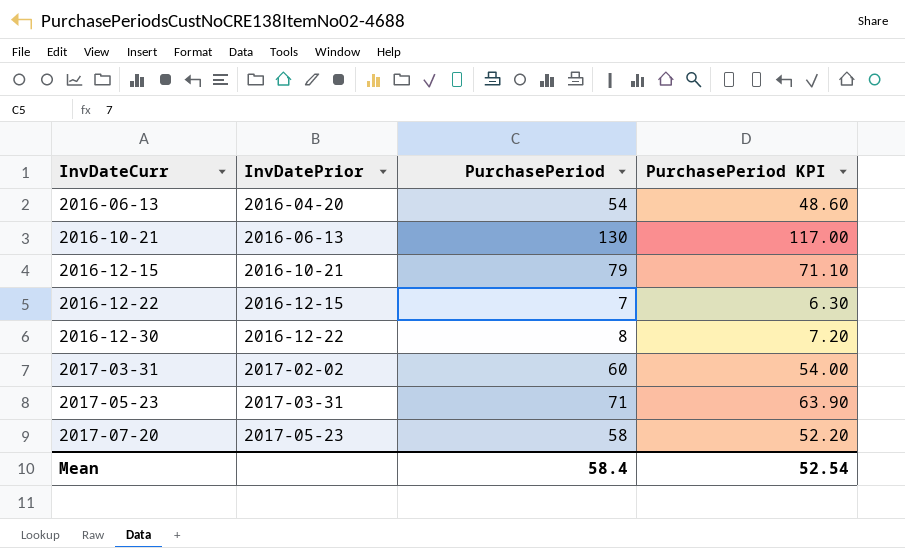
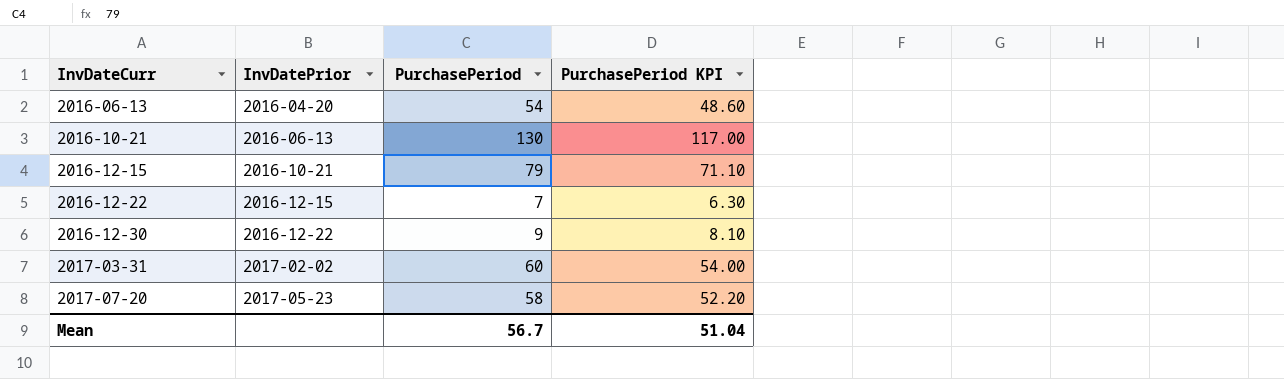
row 2017-05-23: 2017-03-31 | 71 | 63.90 -> none
2016-12-30 | PurchasePeriod: 8 -> 9
2016-12-30 | PurchasePeriod KPI: 7.20 -> 8.10
Mean | PurchasePeriod: 58.4 -> 56.7
Mean | PurchasePeriod KPI: 52.54 -> 51.04

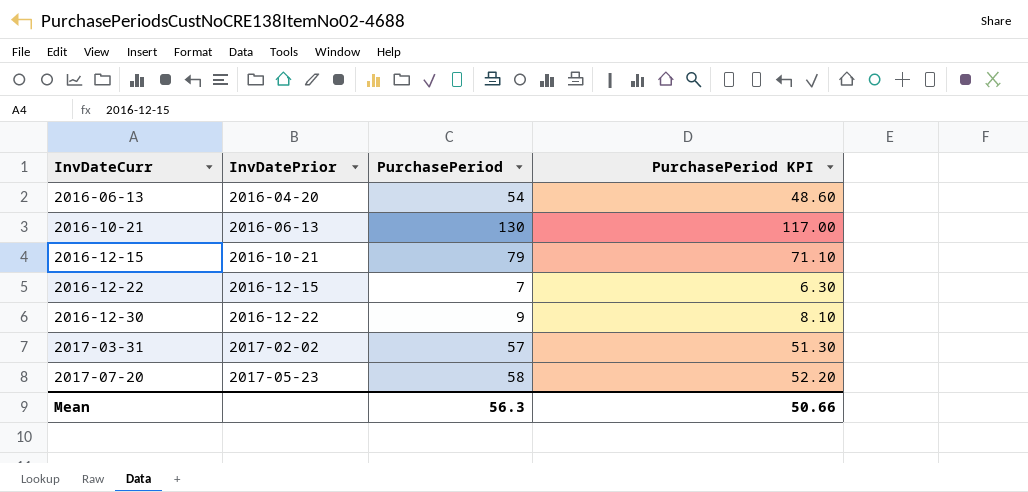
2017-03-31 | PurchasePeriod: 60 -> 57
2017-03-31 | PurchasePeriod KPI: 54.00 -> 51.30
Mean | PurchasePeriod: 56.7 -> 56.3
Mean | PurchasePeriod KPI: 51.04 -> 50.66

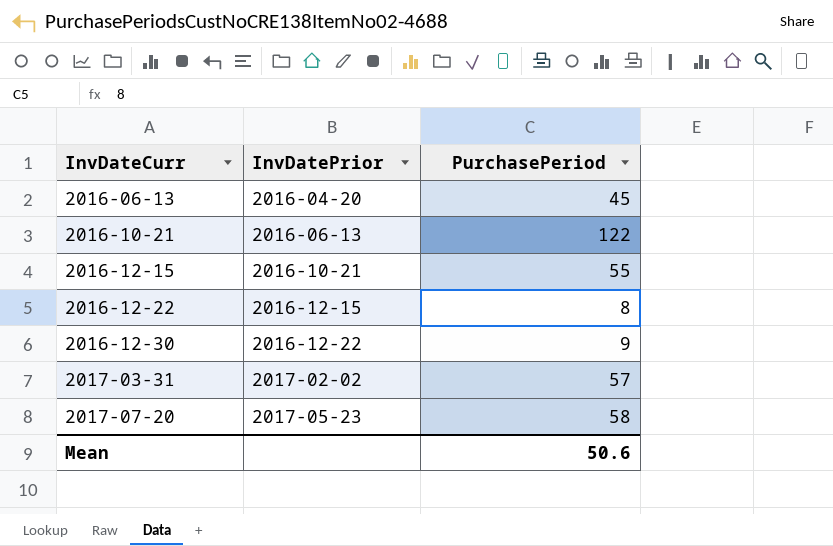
column PurchasePeriod KPI | formula: [PurchasePeriod] * 0.9 -> none
2016-06-13 | PurchasePeriod: 54 -> 45
2016-10-21 | PurchasePeriod: 130 -> 122
2016-12-15 | PurchasePeriod: 79 -> 55
2016-12-22 | PurchasePeriod: 7 -> 8
Mean | PurchasePeriod: 56.3 -> 50.6

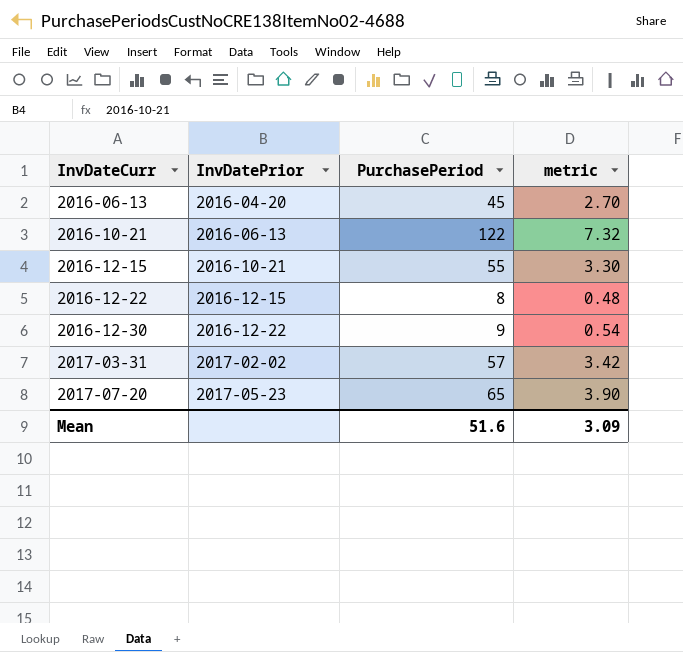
column metric | formula: none -> [PurchasePeriod] * 0.06
2017-07-20 | PurchasePeriod: 58 -> 65
Mean | PurchasePeriod: 50.6 -> 51.6

